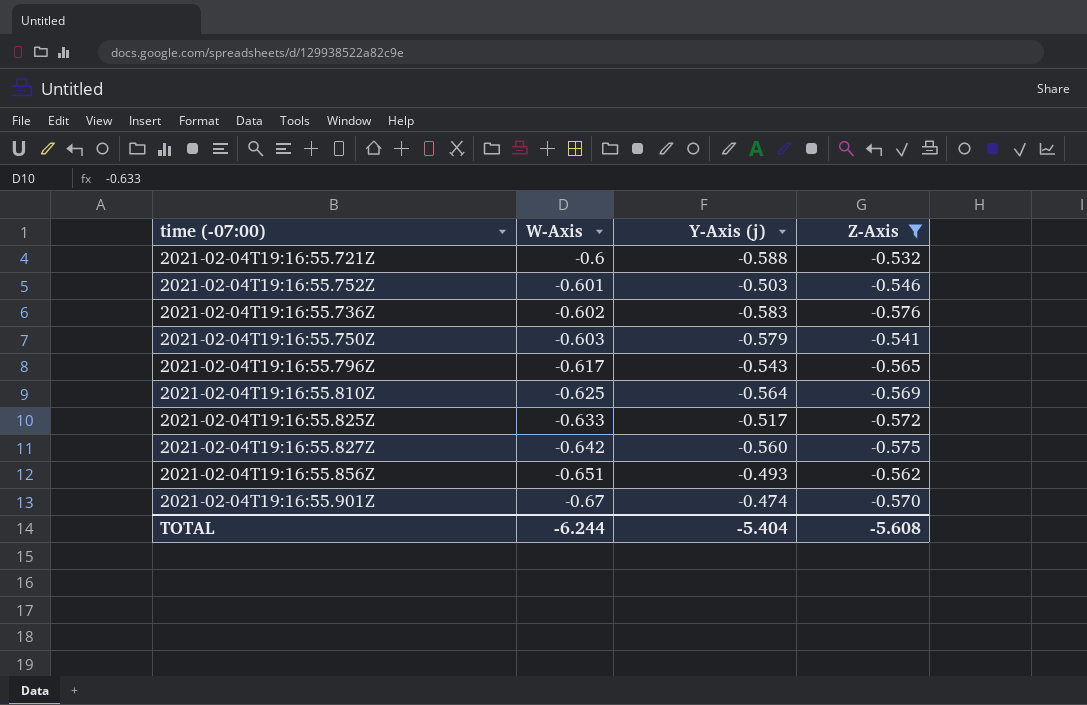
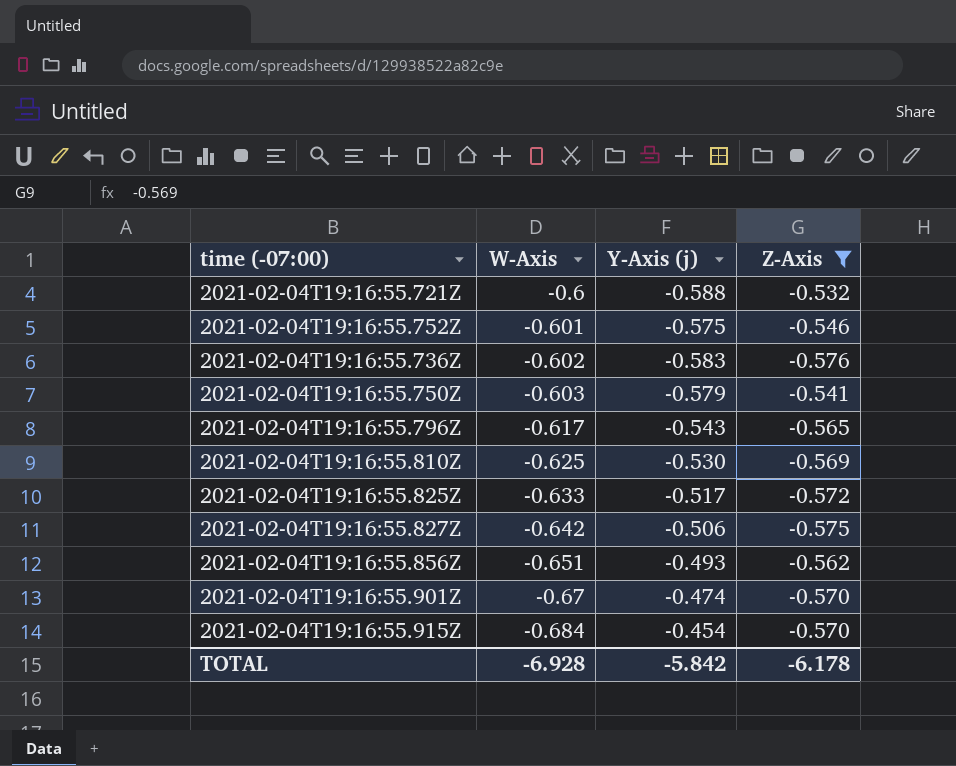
2021-02-04T19:16:55.752Z | Y-Axis (j): -0.503 -> -0.575
2021-02-04T19:16:55.810Z | Y-Axis (j): -0.564 -> -0.530
2021-02-04T19:16:55.827Z | Y-Axis (j): -0.560 -> -0.506
row 2021-02-04T19:16:55.915Z: none -> -0.684 | -0.454 | -0.570
TOTAL | W-Axis: -6.244 -> -6.928
TOTAL | Y-Axis (j): -5.404 -> -5.842
TOTAL | Z-Axis: -5.608 -> -6.178

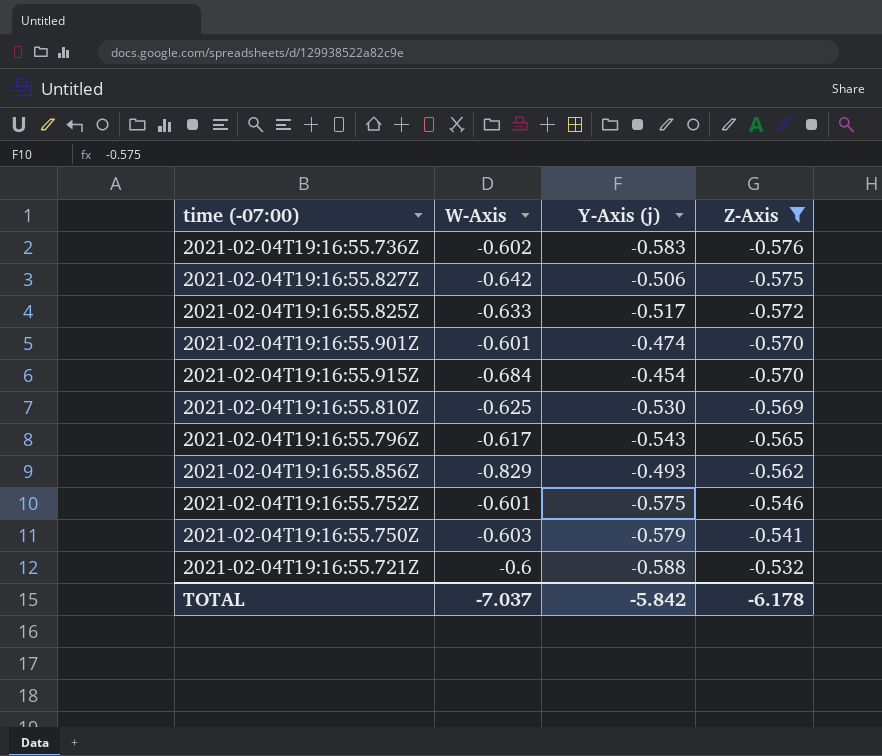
row order: W-Axis descending -> Z-Axis ascending
2021-02-04T19:16:55.901Z | W-Axis: -0.67 -> -0.601
2021-02-04T19:16:55.856Z | W-Axis: -0.651 -> -0.829
TOTAL | W-Axis: -6.928 -> -7.037

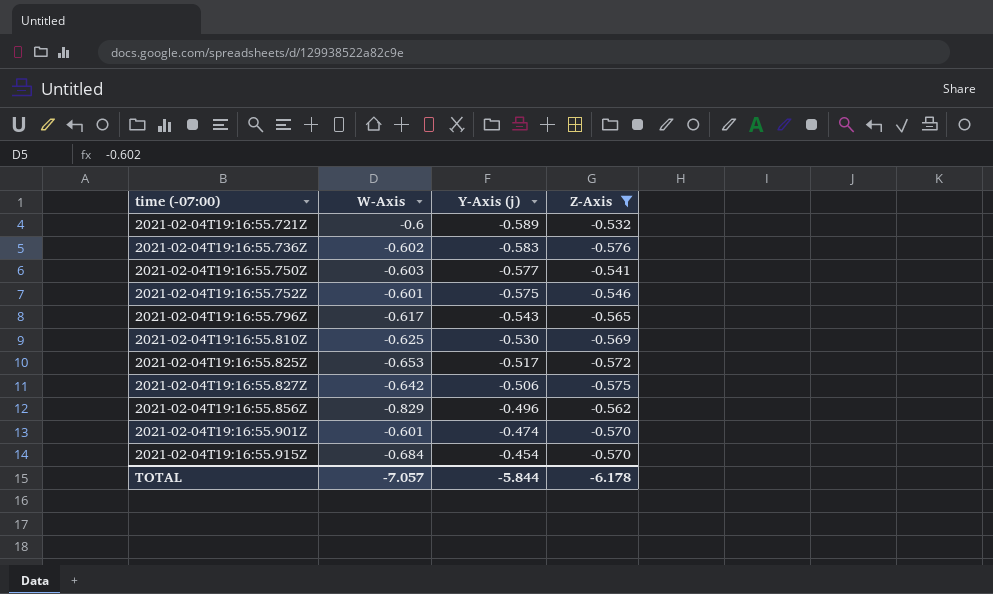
row order: Z-Axis ascending -> time (-07:00) ascending
2021-02-04T19:16:55.721Z | Y-Axis (j): -0.588 -> -0.589
2021-02-04T19:16:55.750Z | Y-Axis (j): -0.579 -> -0.577
2021-02-04T19:16:55.825Z | W-Axis: -0.633 -> -0.653
2021-02-04T19:16:55.856Z | Y-Axis (j): -0.493 -> -0.496
TOTAL | W-Axis: -7.037 -> -7.057
TOTAL | Y-Axis (j): -5.842 -> -5.844

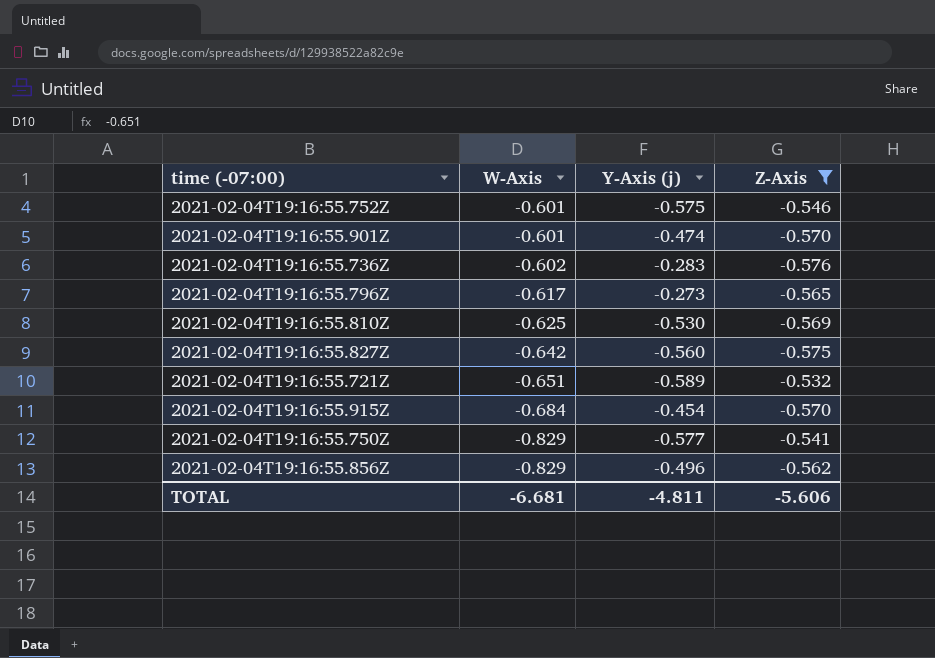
row order: time (-07:00) ascending -> W-Axis descending
row 2021-02-04T19:16:55.825Z: -0.653 | -0.517 | -0.572 -> none
2021-02-04T19:16:55.736Z | Y-Axis (j): -0.583 -> -0.283
2021-02-04T19:16:55.796Z | Y-Axis (j): -0.543 -> -0.273
2021-02-04T19:16:55.827Z | Y-Axis (j): -0.506 -> -0.560
2021-02-04T19:16:55.721Z | W-Axis: -0.6 -> -0.651
2021-02-04T19:16:55.750Z | W-Axis: -0.603 -> -0.829
TOTAL | W-Axis: -7.057 -> -6.681
TOTAL | Y-Axis (j): -5.844 -> -4.811
TOTAL | Z-Axis: -6.178 -> -5.606

